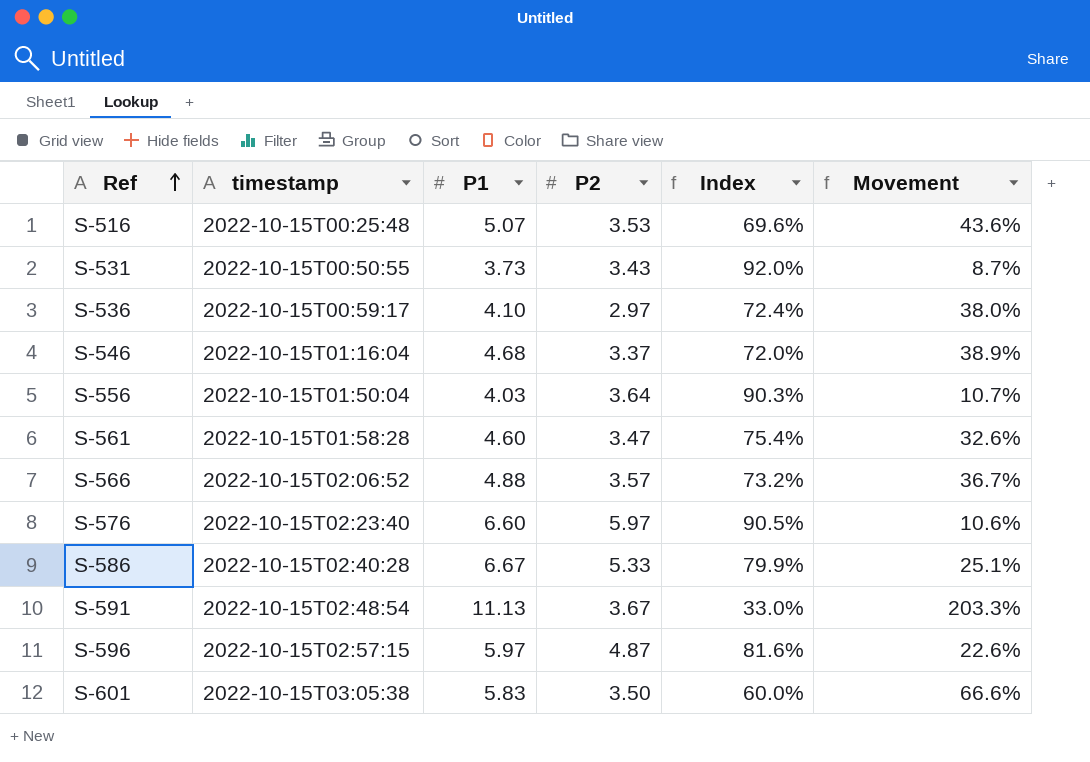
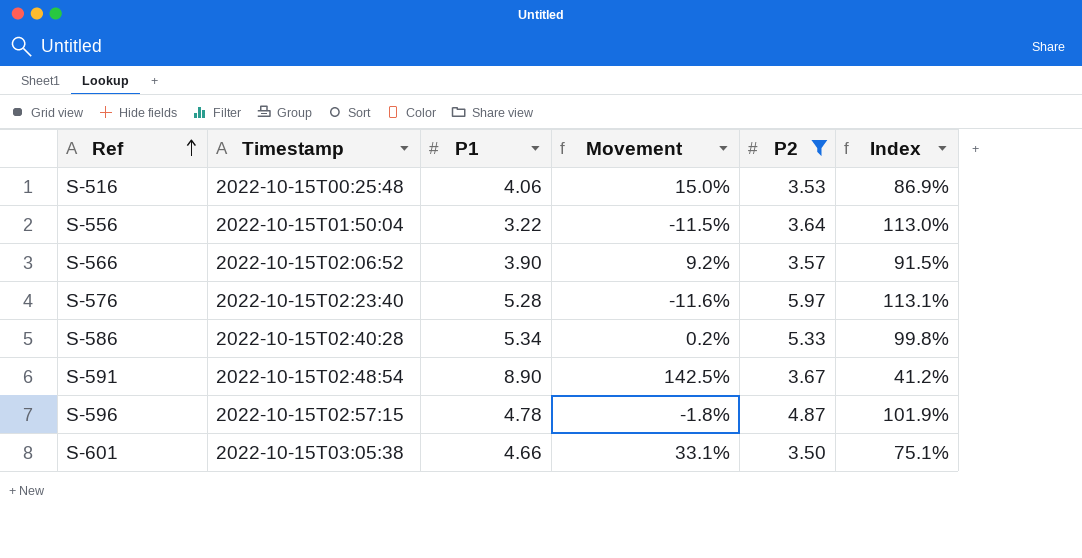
filter: none -> P2 >= 3.50
column name: timestamp -> Timestamp
column Movement | position: 6 -> 4
S-516 | P1: 5.07 -> 4.06
S-516 | Movement: 43.6% -> 15.0%
S-516 | Index: 69.6% -> 86.9%
S-556 | P1: 4.03 -> 3.22
S-556 | Movement: 10.7% -> -11.5%
S-556 | Index: 90.3% -> 113.0%
S-566 | P1: 4.88 -> 3.90
S-566 | Movement: 36.7% -> 9.2%
S-566 | Index: 73.2% -> 91.5%
S-576 | P1: 6.60 -> 5.28
S-576 | Movement: 10.6% -> -11.6%
S-576 | Index: 90.5% -> 113.1%
S-586 | P1: 6.67 -> 5.34
S-586 | Movement: 25.1% -> 0.2%
S-586 | Index: 79.9% -> 99.8%
S-591 | P1: 11.13 -> 8.90
S-591 | Movement: 203.3% -> 142.5%
S-591 | Index: 33.0% -> 41.2%
S-596 | P1: 5.97 -> 4.78
S-596 | Movement: 22.6% -> -1.8%
S-596 | Index: 81.6% -> 101.9%
S-601 | P1: 5.83 -> 4.66
S-601 | Movement: 66.6% -> 33.1%
S-601 | Index: 60.0% -> 75.1%

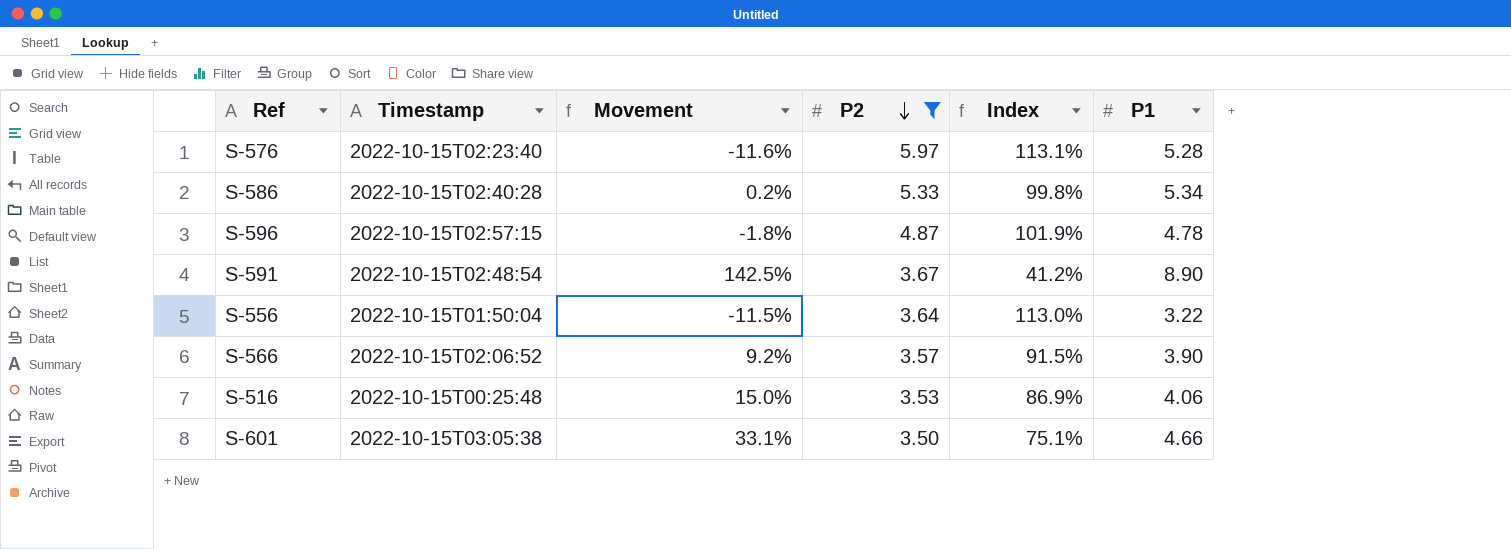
row order: Ref ascending -> P2 descending
column P1 | position: 3 -> 6

